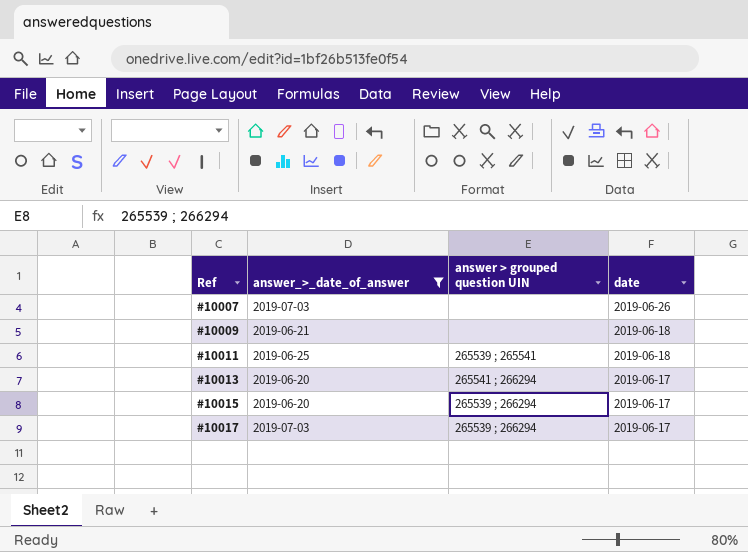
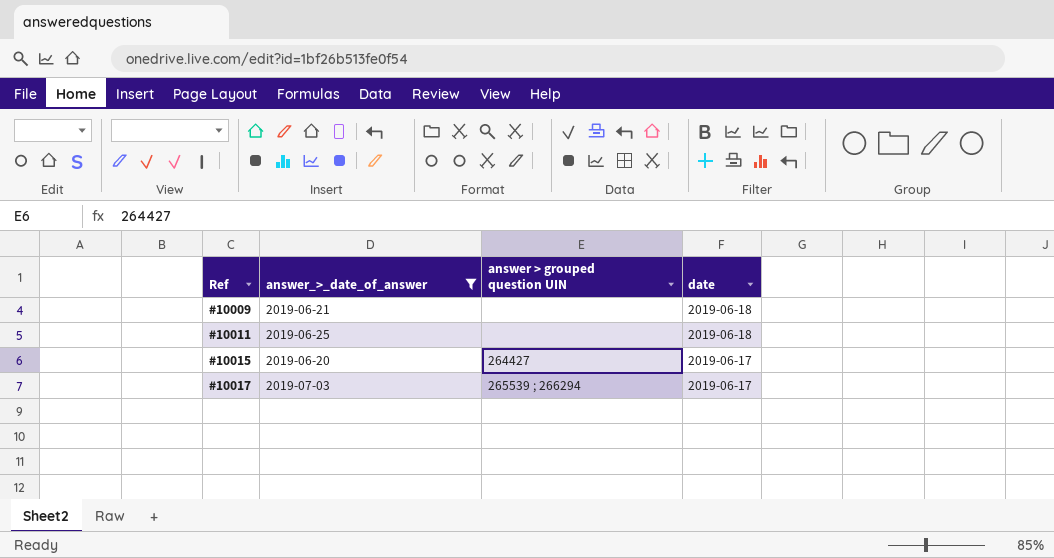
row #10007: 2019-07-03 | none | 2019-06-26 -> none
row #10013: 2019-06-20 | 265541 ; 266294 | 2019-06-17 -> none
#10011 | answer > grouped question UIN: 265539 ; 265541 -> none
#10015 | answer > grouped question UIN: 265539 ; 266294 -> 264427

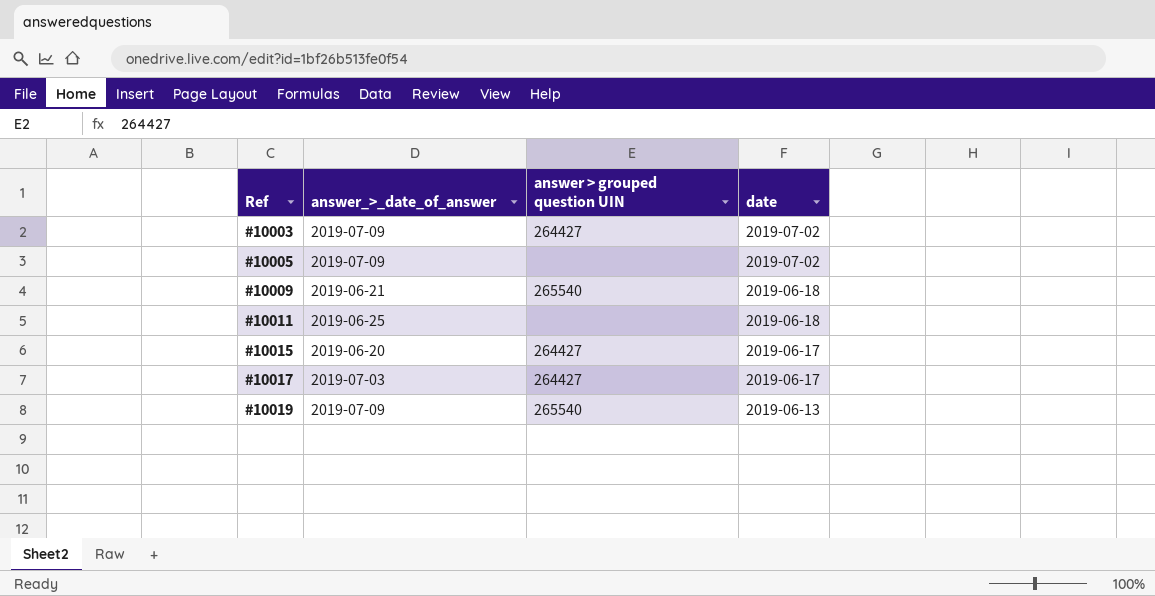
filter: answer_>_date_of_answer != 2019-07-09 -> none
#10009 | answer > grouped question UIN: none -> 265540
#10017 | answer > grouped question UIN: 265539 ; 266294 -> 264427

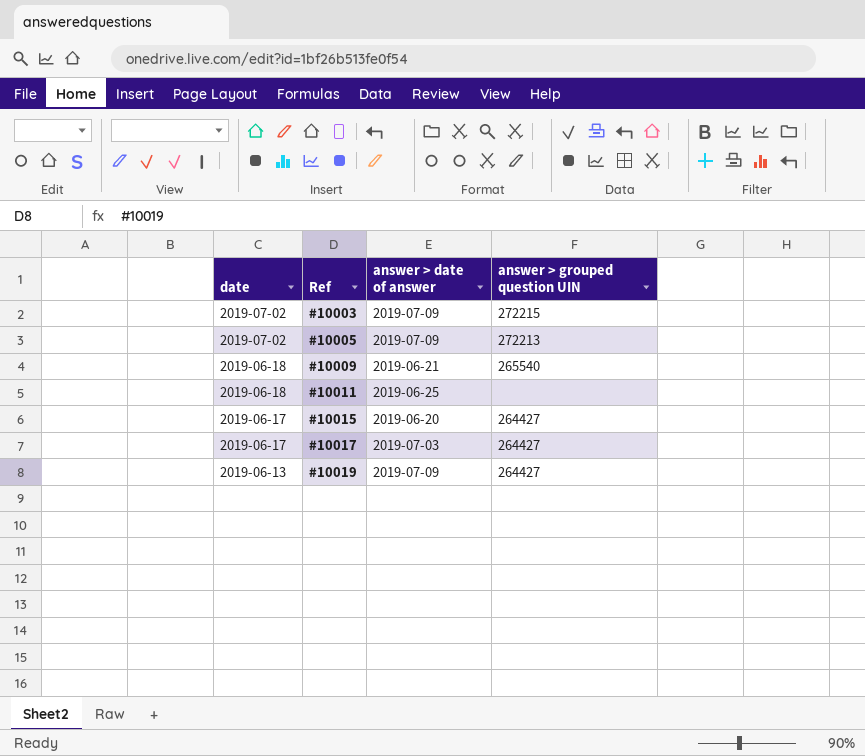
column date | position: 4 -> 1
column name: answer_>_date_of_answer -> answer > date of answer
#10003 | answer > grouped question UIN: 264427 -> 272215
#10005 | answer > grouped question UIN: none -> 272213
#10019 | answer > grouped question UIN: 265540 -> 264427

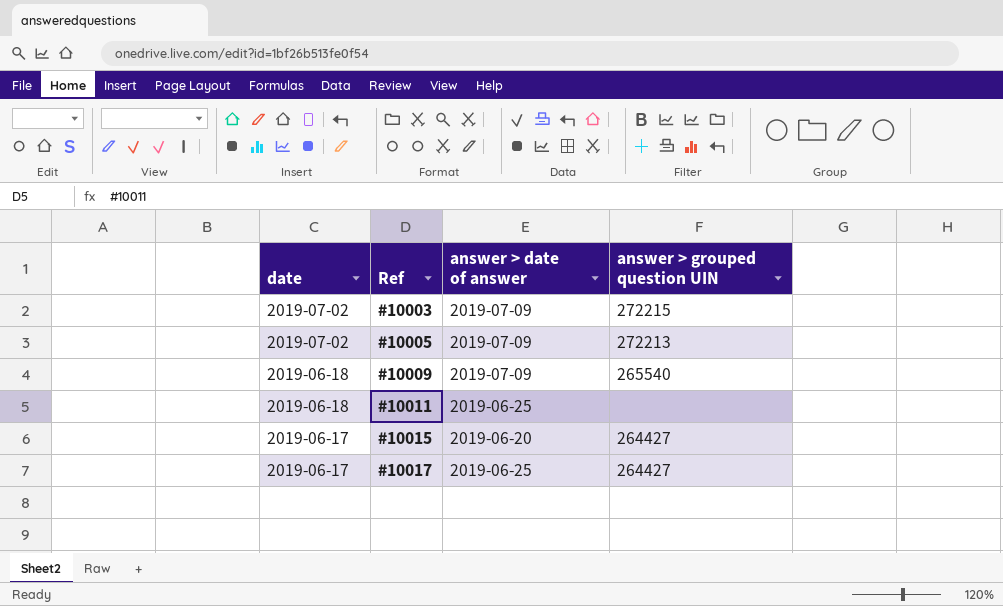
row #10019: 2019-06-13 | 2019-07-09 | 264427 -> none
#10009 | answer > date of answer: 2019-06-21 -> 2019-07-09
#10017 | answer > date of answer: 2019-07-03 -> 2019-06-25

